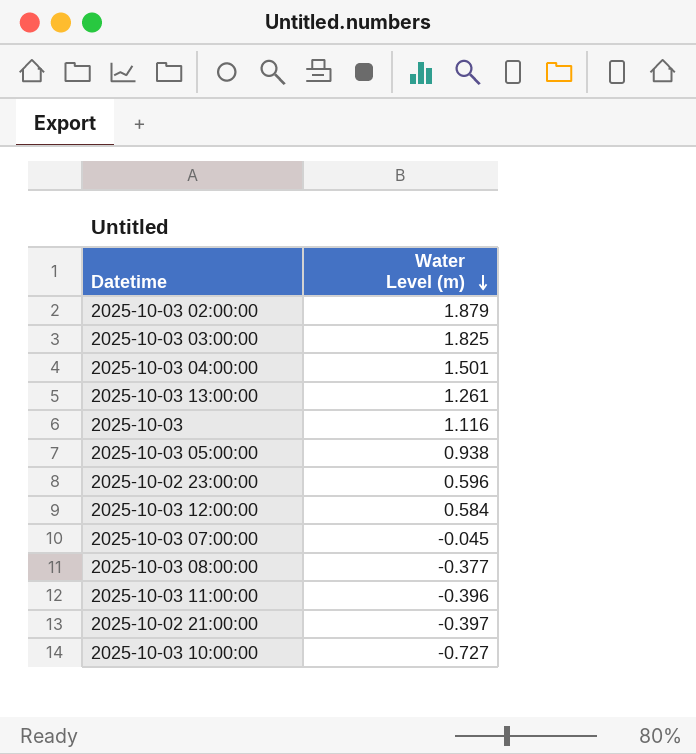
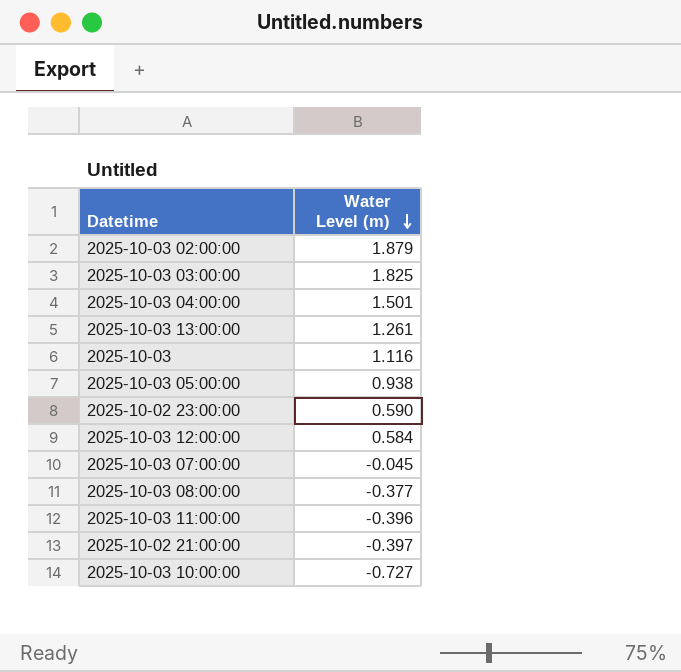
2025-10-02 23:00:00 | Water Level (m): 0.596 -> 0.590

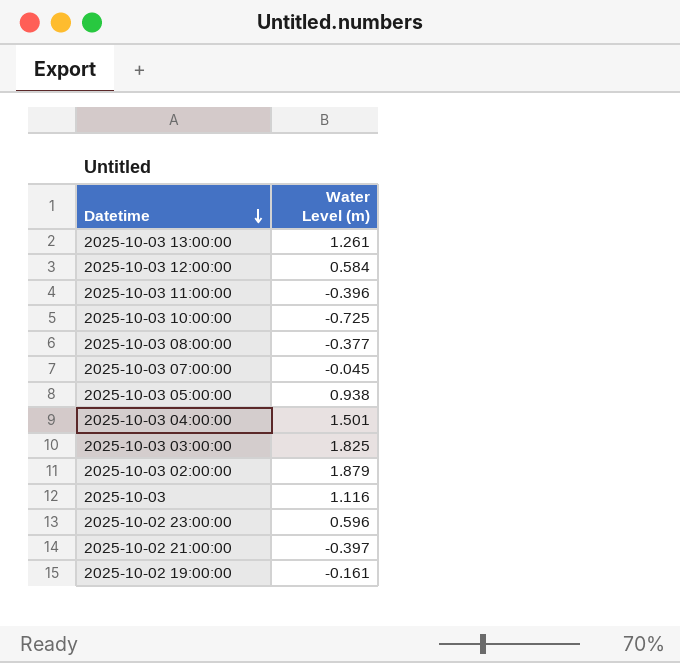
row order: Water Level (m) descending -> Datetime descending
2025-10-03 10:00:00 | Water Level (m): -0.727 -> -0.725
2025-10-02 23:00:00 | Water Level (m): 0.590 -> 0.596
row 2025-10-02 19:00:00: none -> -0.161

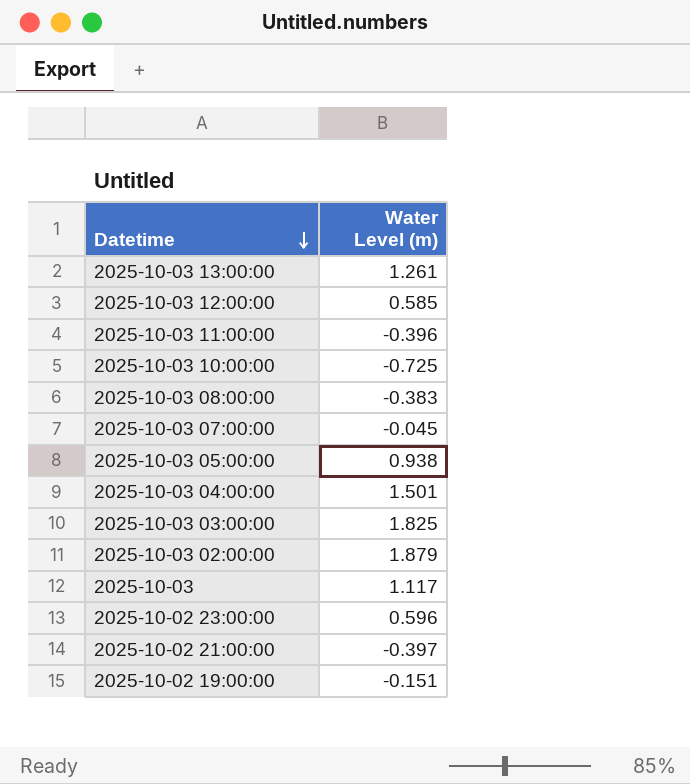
2025-10-03 12:00:00 | Water Level (m): 0.584 -> 0.585
2025-10-03 08:00:00 | Water Level (m): -0.377 -> -0.383
2025-10-03 | Water Level (m): 1.116 -> 1.117
2025-10-02 19:00:00 | Water Level (m): -0.161 -> -0.151

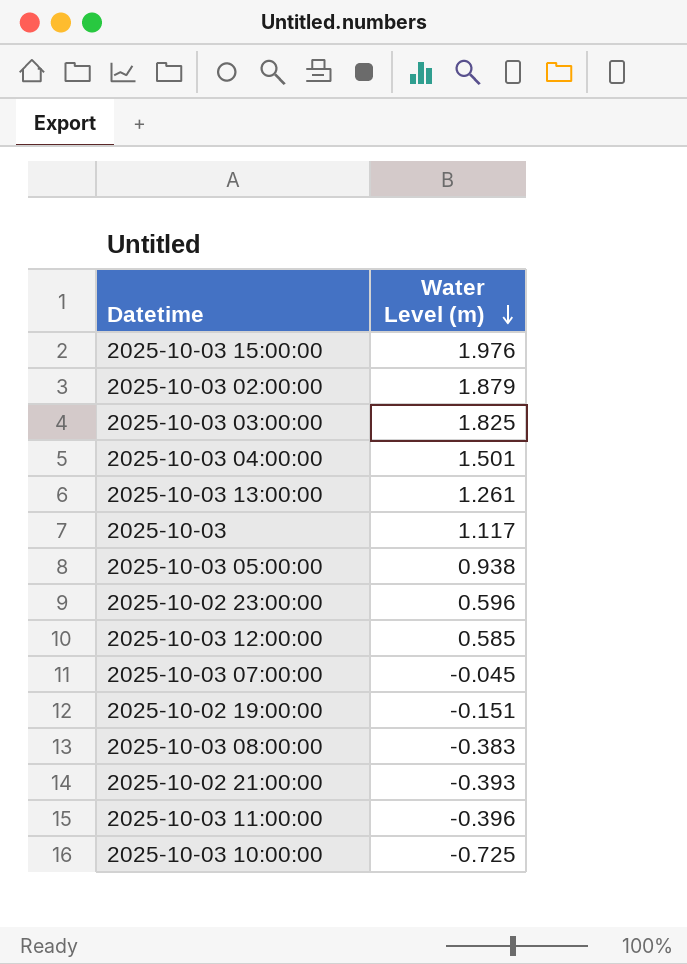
row order: Datetime descending -> Water Level (m) descending
row 2025-10-03 15:00:00: none -> 1.976
2025-10-02 21:00:00 | Water Level (m): -0.397 -> -0.393

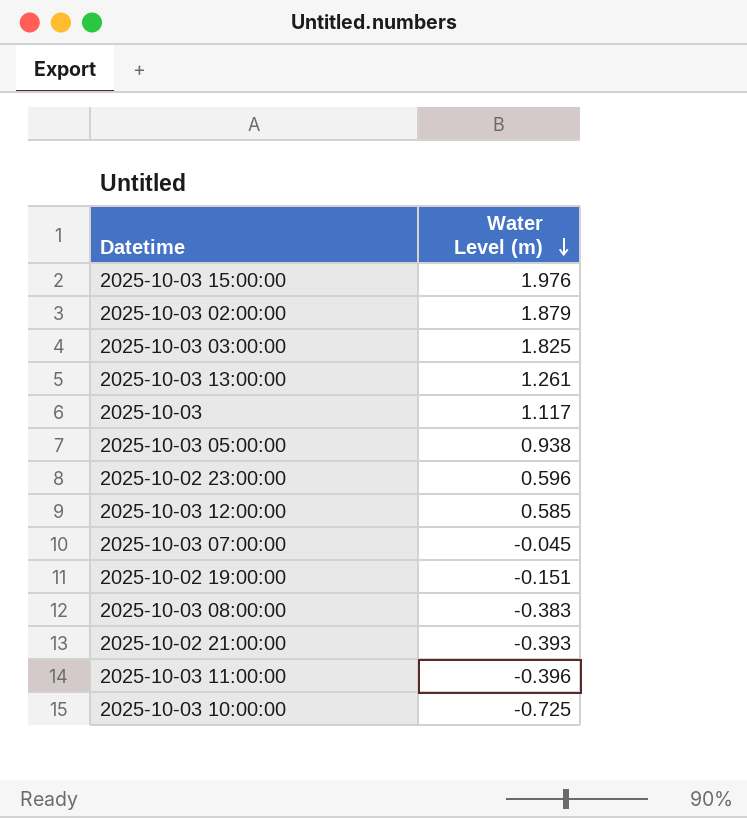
row 2025-10-03 04:00:00: 1.501 -> none

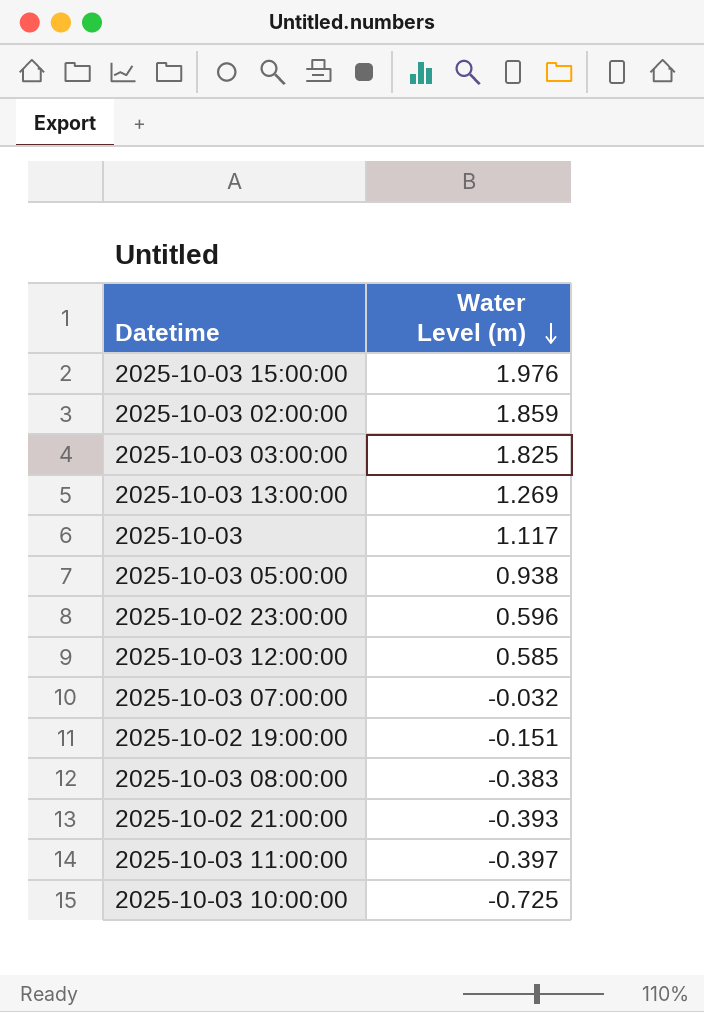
2025-10-03 02:00:00 | Water Level (m): 1.879 -> 1.859
2025-10-03 13:00:00 | Water Level (m): 1.261 -> 1.269
2025-10-03 07:00:00 | Water Level (m): -0.045 -> -0.032
2025-10-03 11:00:00 | Water Level (m): -0.396 -> -0.397

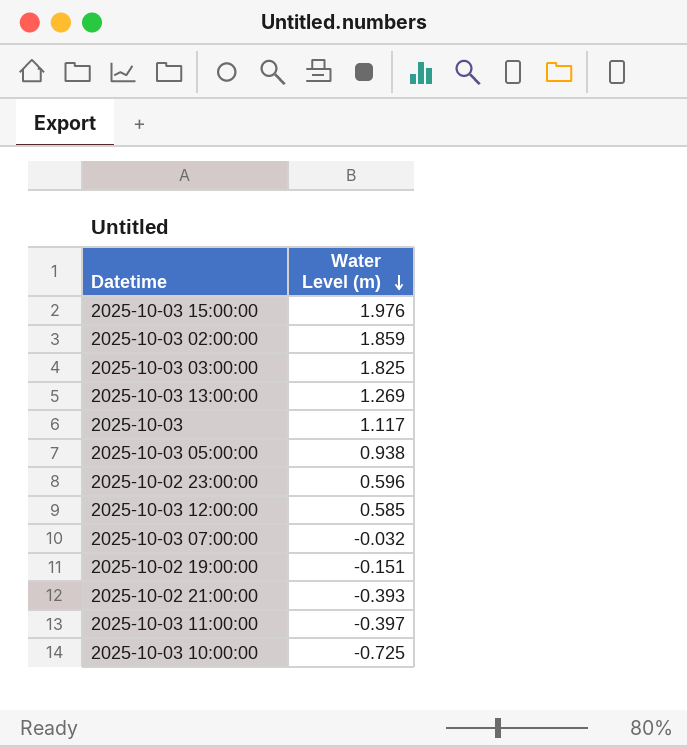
row 2025-10-03 08:00:00: -0.383 -> none

